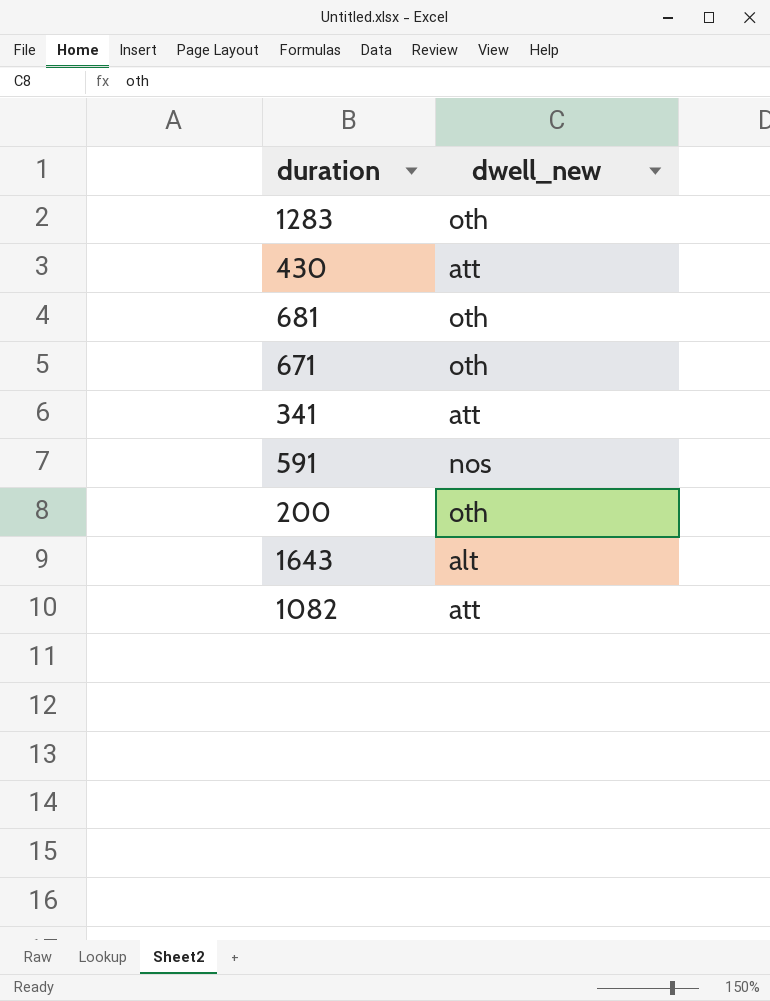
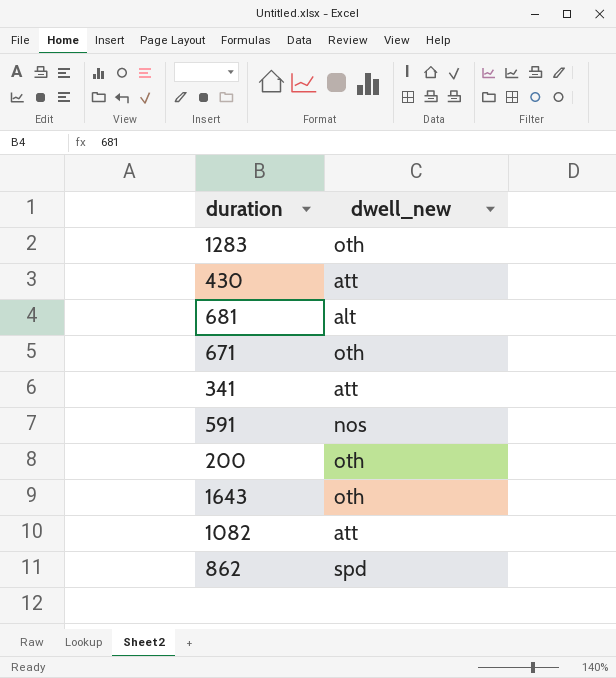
681 | dwell_new: oth -> alt
1643 | dwell_new: alt -> oth
row 862: none -> spd

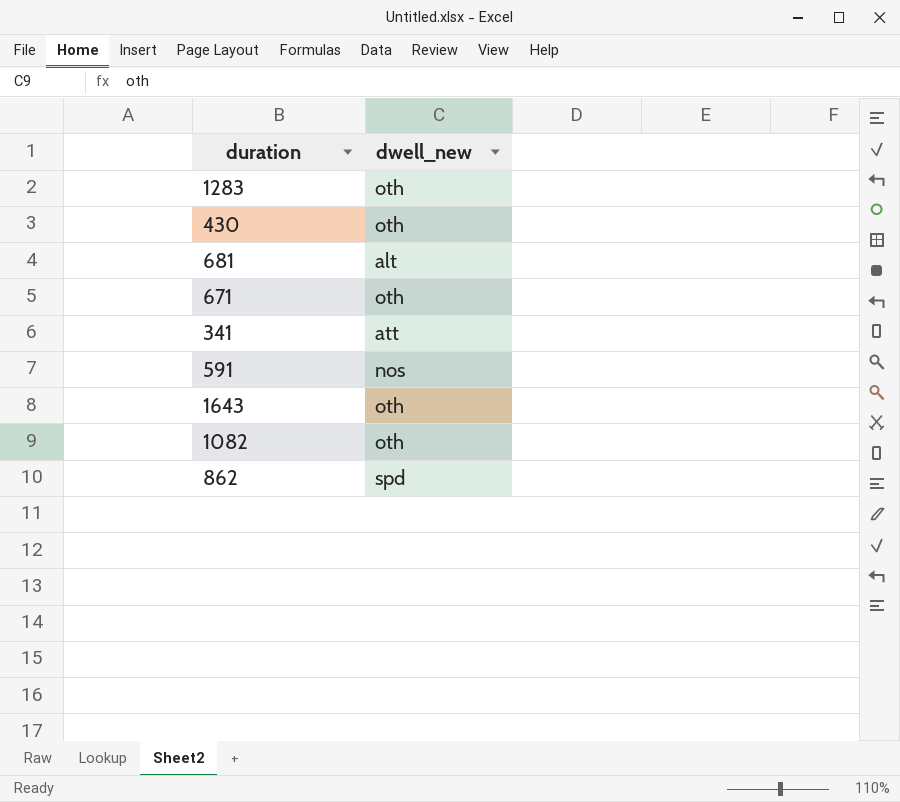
row 200: oth -> none
430 | dwell_new: att -> oth
1082 | dwell_new: att -> oth

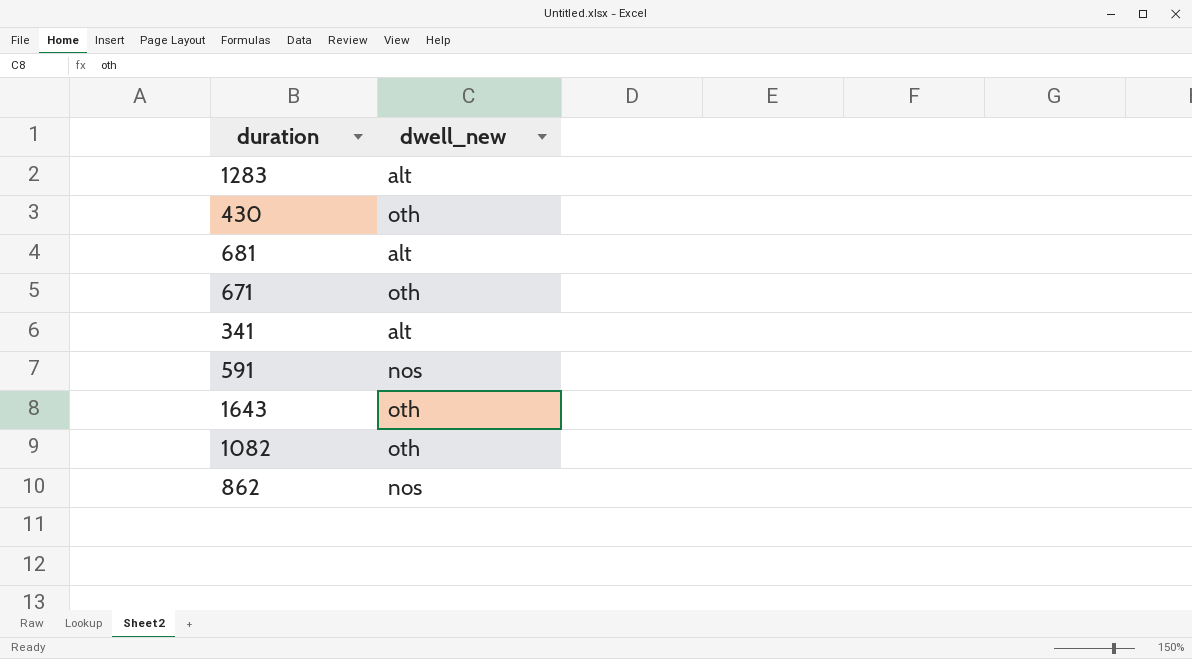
1283 | dwell_new: oth -> alt
341 | dwell_new: att -> alt
862 | dwell_new: spd -> nos

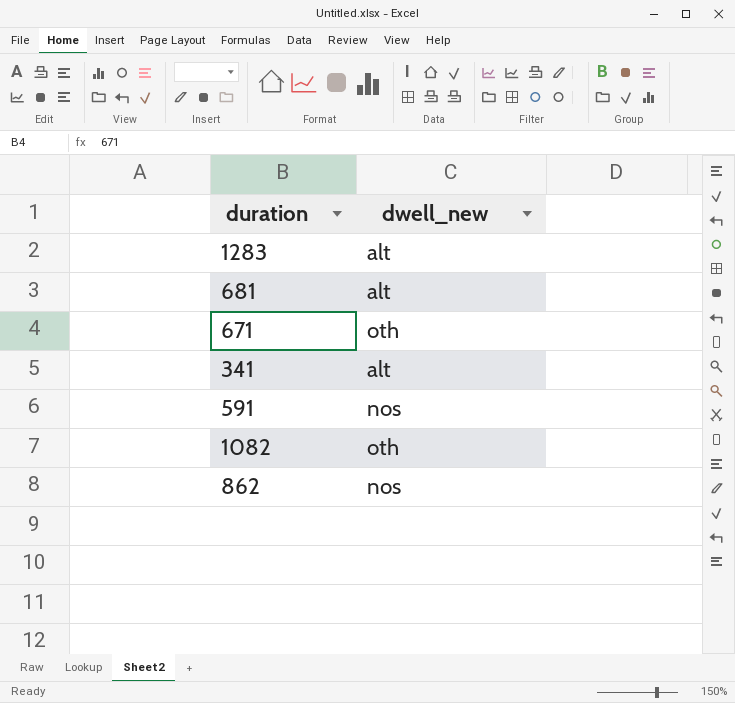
row 430: oth -> none
row 1643: oth -> none

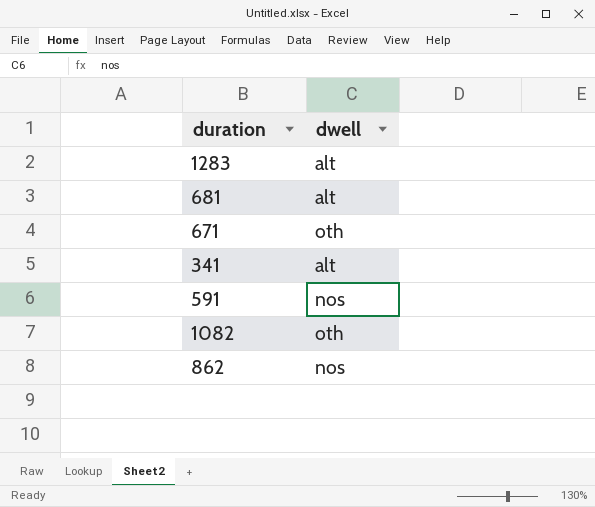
column name: dwell_new -> dwell

